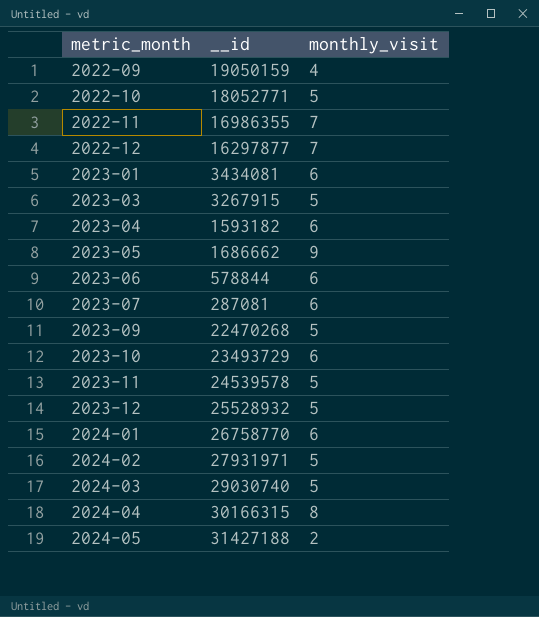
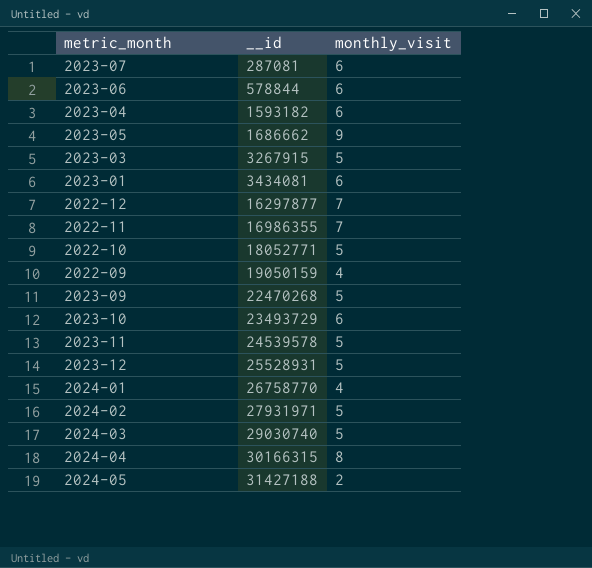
row order: metric_month ascending -> __id ascending
2023-12 | __id: 25528932 -> 25528931
2024-01 | monthly_visit: 6 -> 4

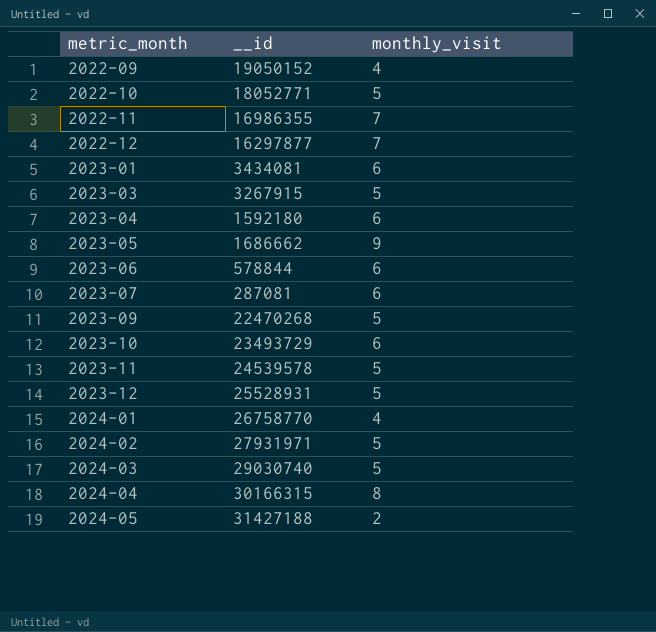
row order: __id ascending -> metric_month ascending
2022-09 | __id: 19050159 -> 19050152
2023-04 | __id: 1593182 -> 1592180

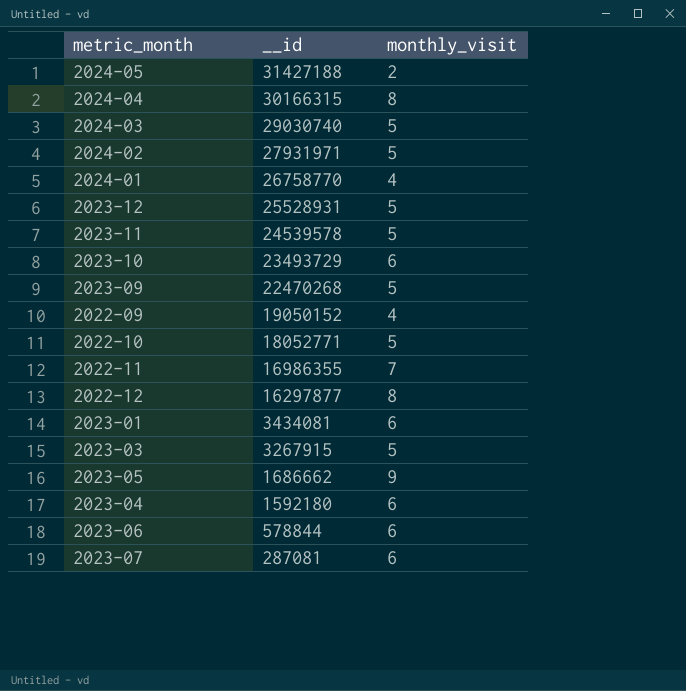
row order: metric_month ascending -> __id descending
2022-12 | monthly_visit: 7 -> 8

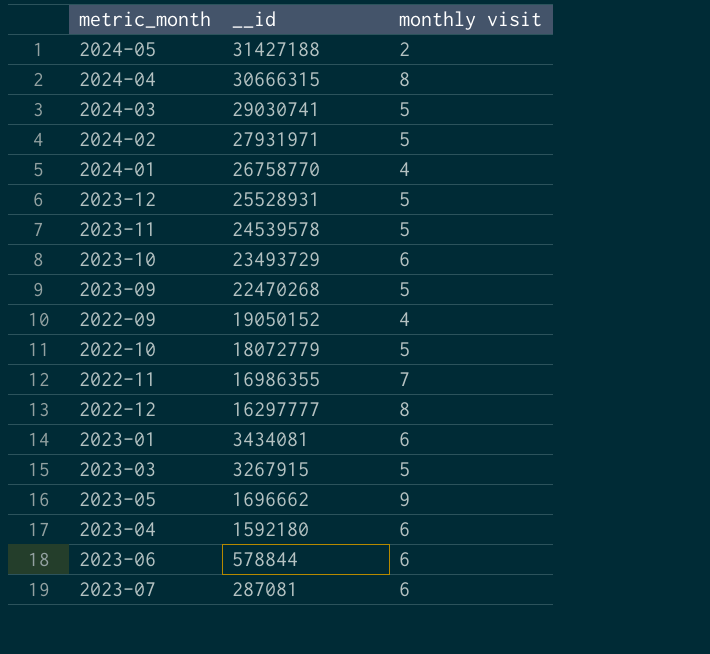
column name: monthly_visit -> monthly visit
2024-04 | __id: 30166315 -> 30666315
2024-03 | __id: 29030740 -> 29030741
2022-10 | __id: 18052771 -> 18072779
2022-12 | __id: 16297877 -> 16297777
2023-05 | __id: 1686662 -> 1696662

